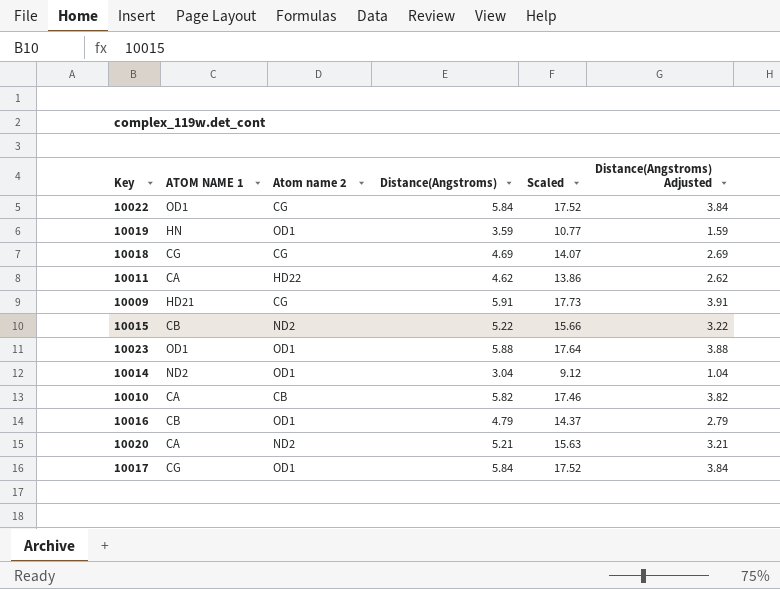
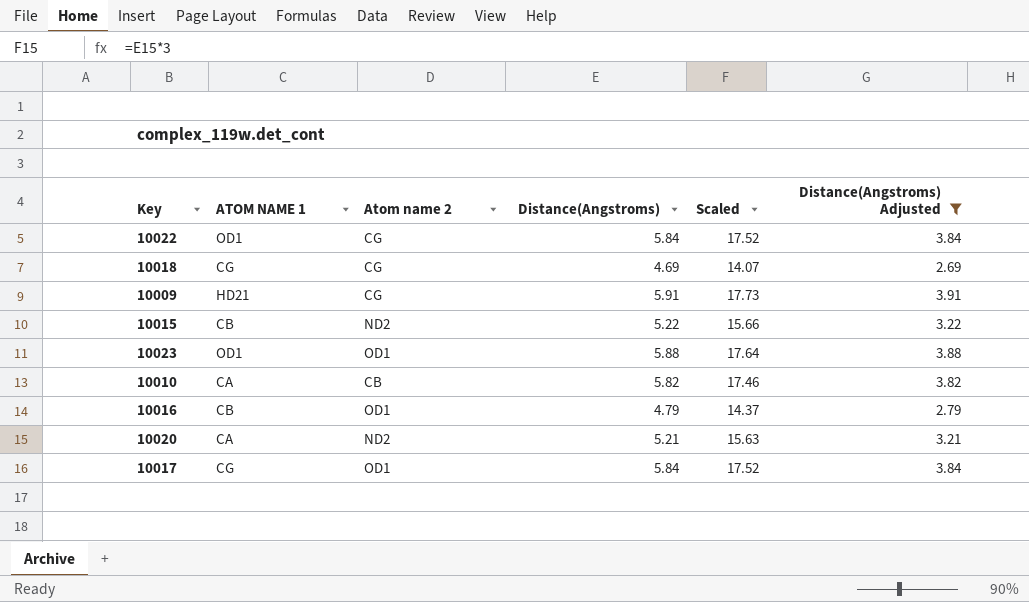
filter: none -> Distance(Angstroms) Adjusted >= 2.69

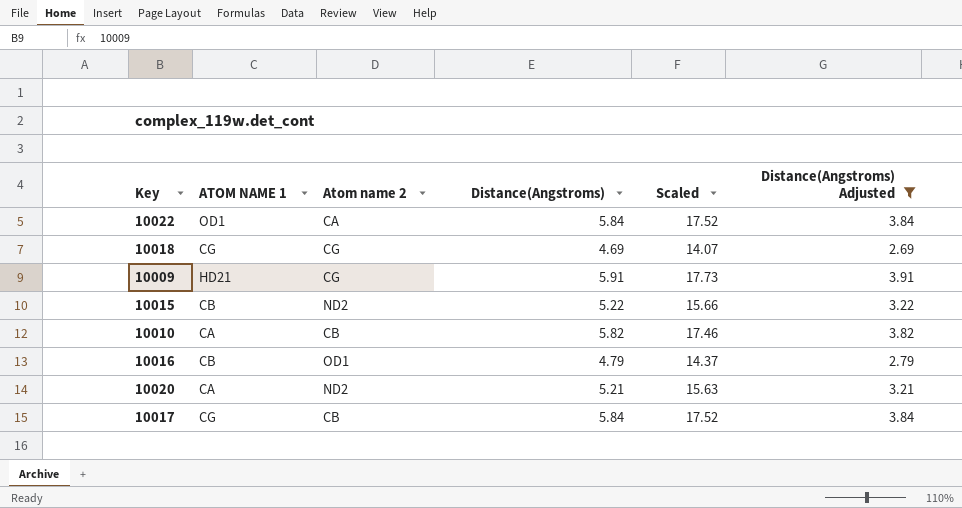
row 10023: OD1 | OD1 | 5.88 | 17.64 | 3.88 -> none
10022 | Atom name 2: CG -> CA
10017 | Atom name 2: OD1 -> CB

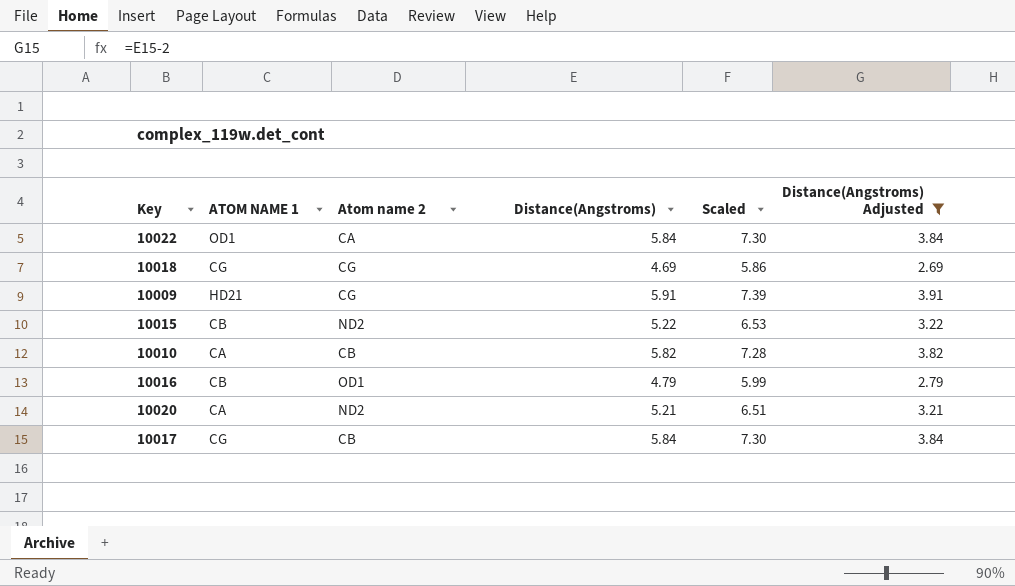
column Scaled | formula: [Distance(Angstroms)] * 3 -> [Distance(Angstroms)] * 1.25

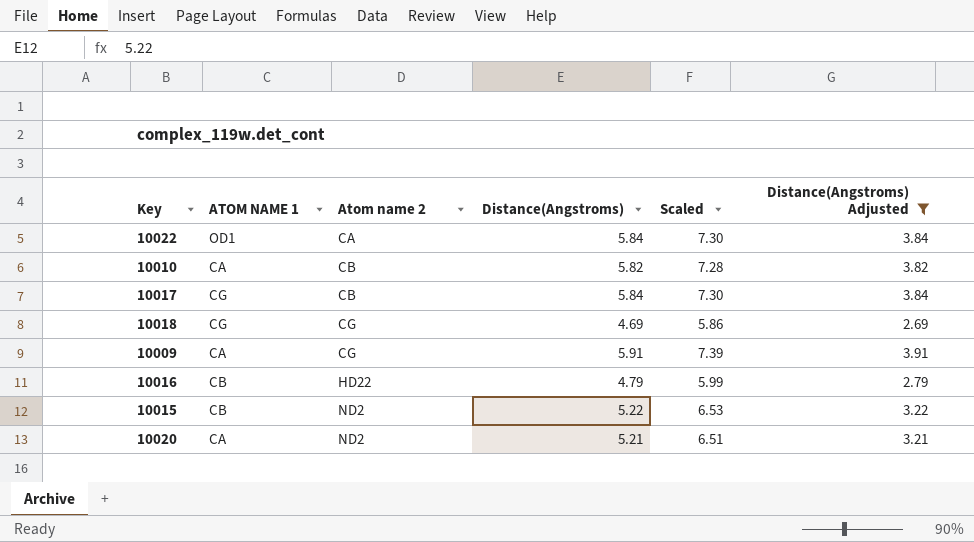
row order: none -> Atom name 2 ascending
10009 | ATOM NAME 1: HD21 -> CA
10016 | Atom name 2: OD1 -> HD22

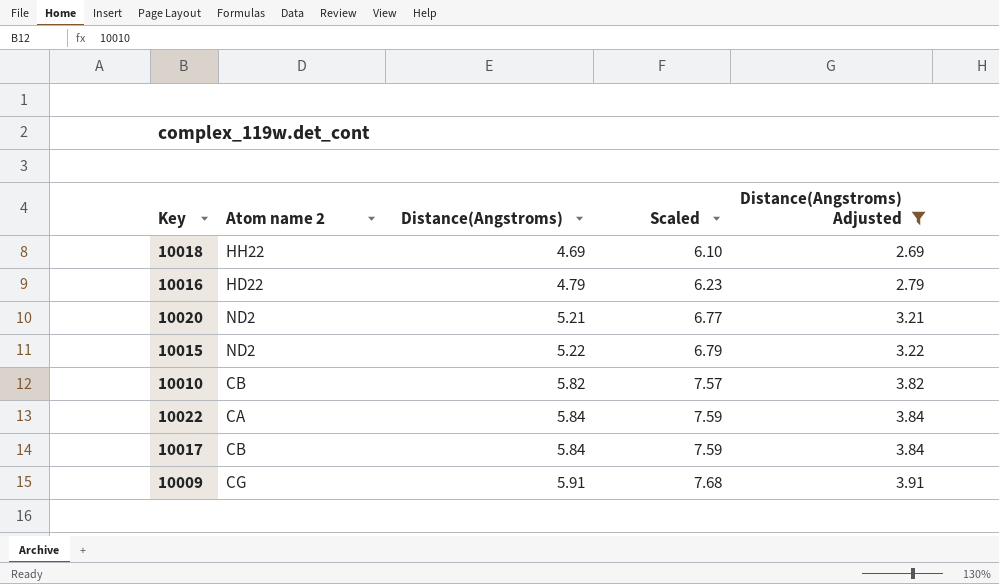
row order: Atom name 2 ascending -> Distance(Angstroms) ascending
column ATOM NAME 1 | position: 2 -> none
column Scaled | formula: [Distance(Angstroms)] * 1.25 -> [Distance(Angstroms)] * 1.3
10018 | Atom name 2: CG -> HH22

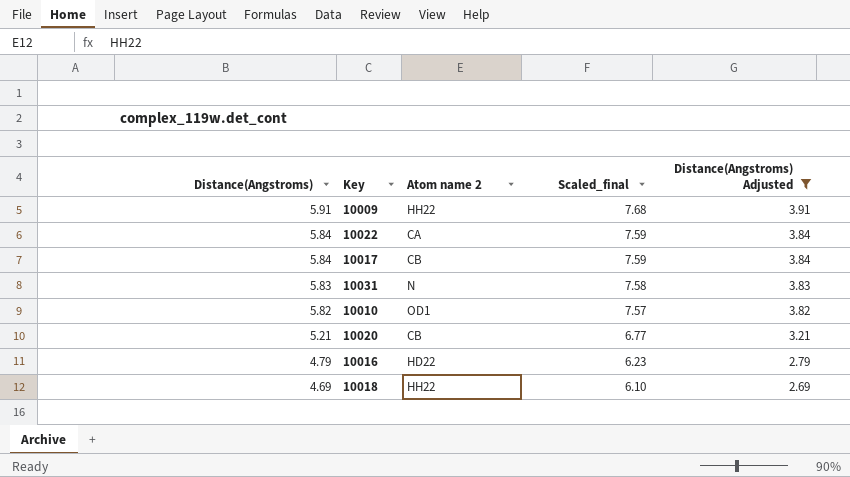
row order: Distance(Angstroms) ascending -> Distance(Angstroms) descending
column Distance(Angstroms) | position: 3 -> 1
column name: Scaled -> Scaled_final
row 10015: ND2 | 5.22 | 6.79 | 3.22 -> none
10009 | Atom name 2: CG -> HH22
row 10031: none -> 5.83 | N | 7.58 | 3.83
10010 | Atom name 2: CB -> OD1
10020 | Atom name 2: ND2 -> CB

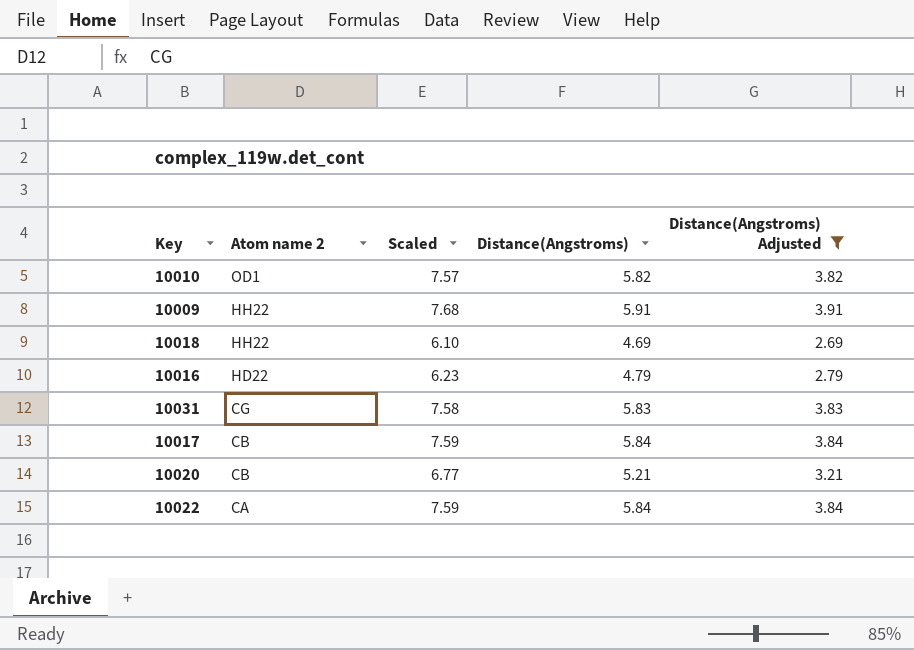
row order: Distance(Angstroms) descending -> Atom name 2 descending
column name: Scaled_final -> Scaled
column Distance(Angstroms) | position: 1 -> 4
10031 | Atom name 2: N -> CG

